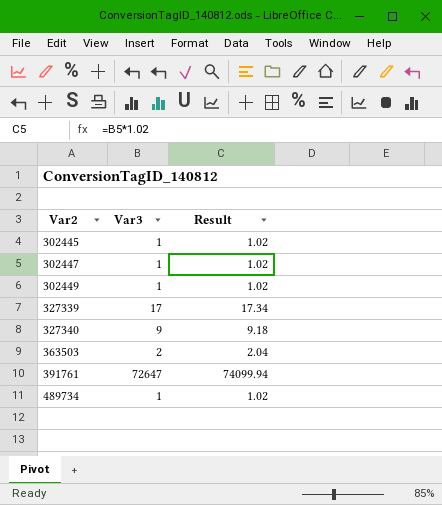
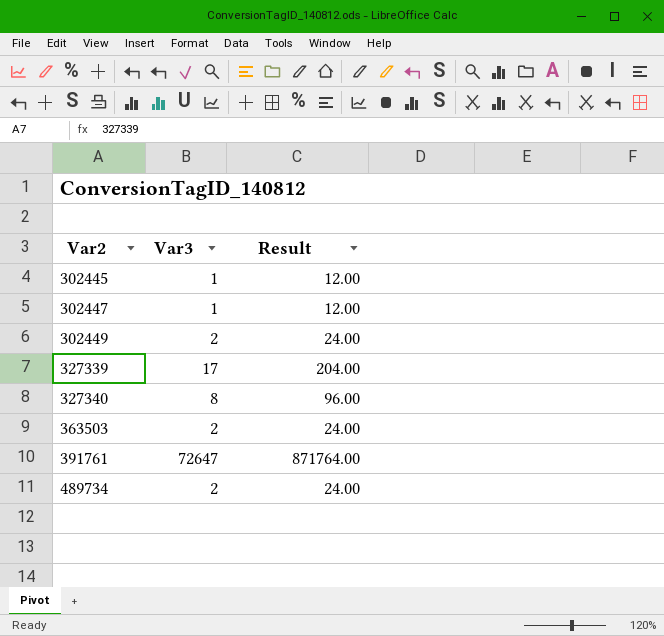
column Result | formula: [Var3] * 1.02 -> [Var3] * 12
302449 | Var3: 1 -> 2
327340 | Var3: 9 -> 8
489734 | Var3: 1 -> 2

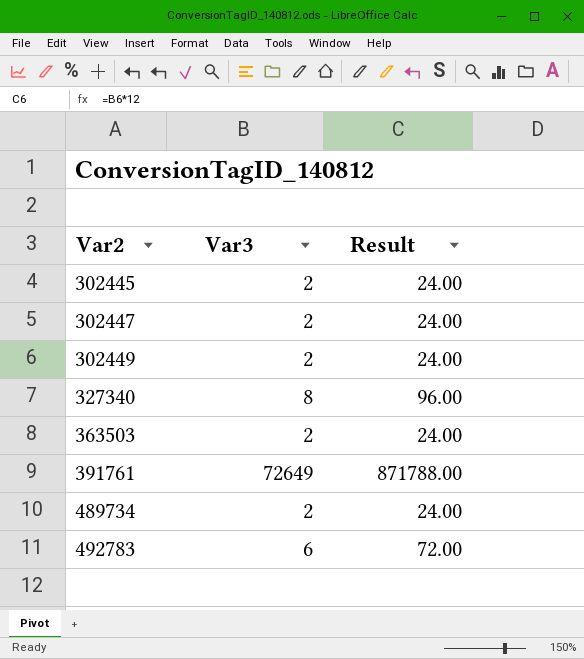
row 327339: 17 | 204.00 -> none
302445 | Var3: 1 -> 2
302445 | Result: 12.00 -> 24.00
302447 | Var3: 1 -> 2
302447 | Result: 12.00 -> 24.00
391761 | Var3: 72647 -> 72649
391761 | Result: 871764.00 -> 871788.00
row 492783: none -> 6 | 72.00

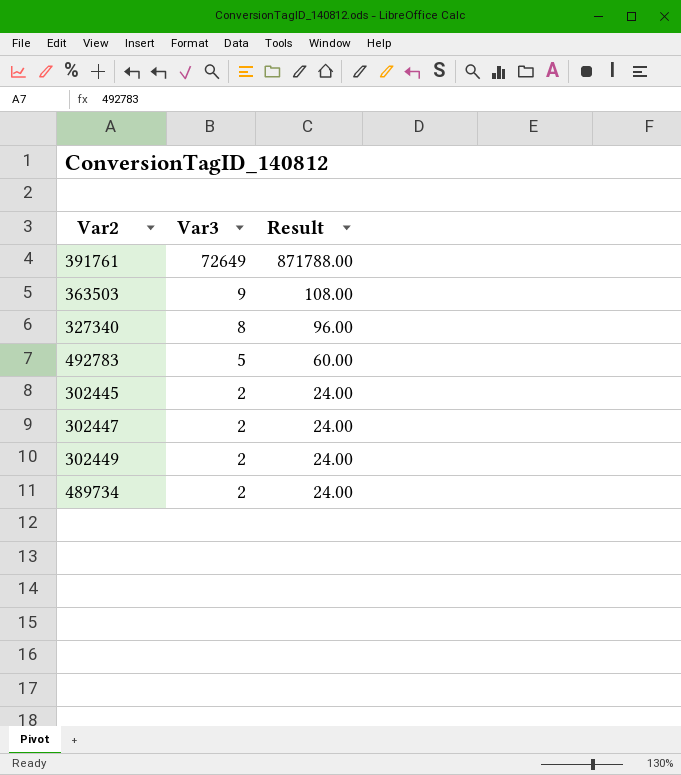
row order: Var2 ascending -> Var3 descending
363503 | Var3: 2 -> 9
363503 | Result: 24.00 -> 108.00
492783 | Var3: 6 -> 5
492783 | Result: 72.00 -> 60.00

